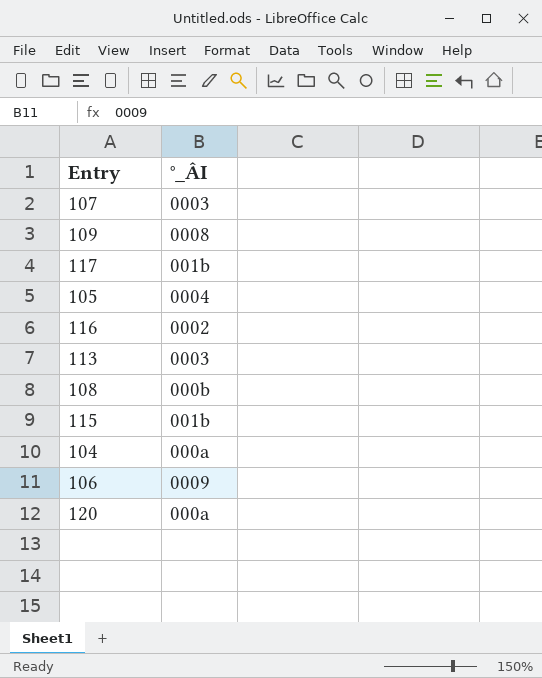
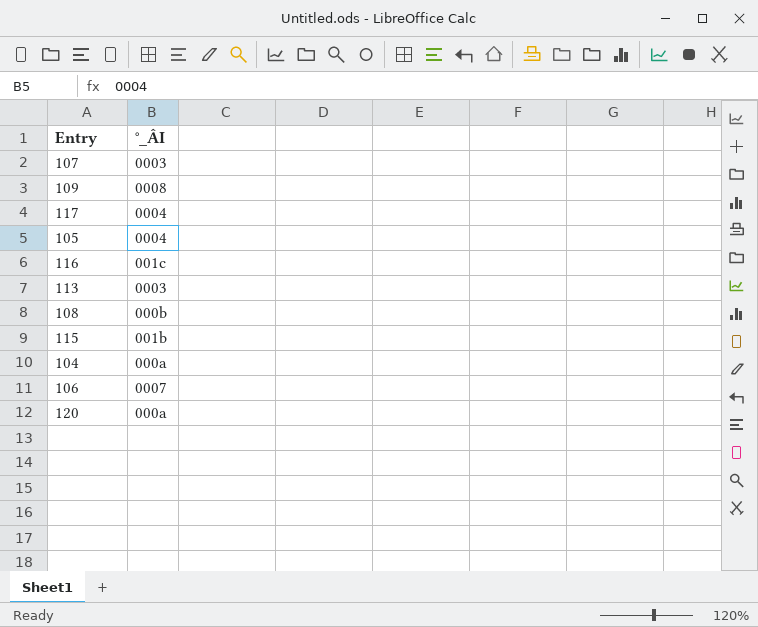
117 | °_ÂI: 001b -> 0004
116 | °_ÂI: 0002 -> 001c
106 | °_ÂI: 0009 -> 0007

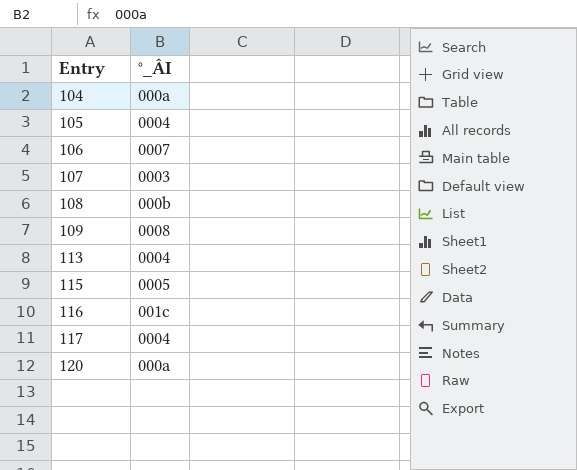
row order: none -> Entry ascending
113 | °_ÂI: 0003 -> 0004
115 | °_ÂI: 001b -> 0005

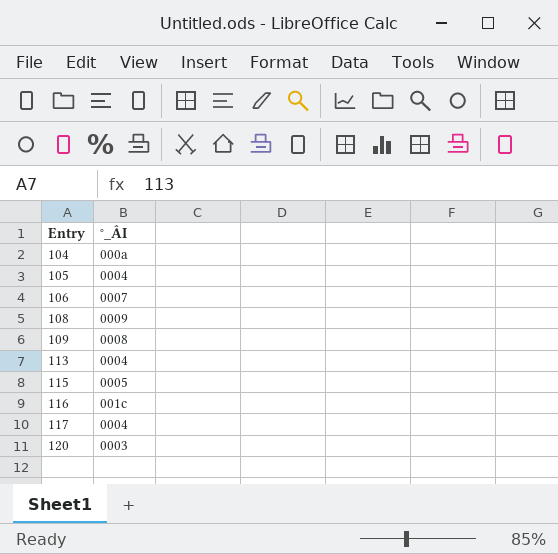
row 107: 0003 -> none
108 | °_ÂI: 000b -> 0009
120 | °_ÂI: 000a -> 0003

